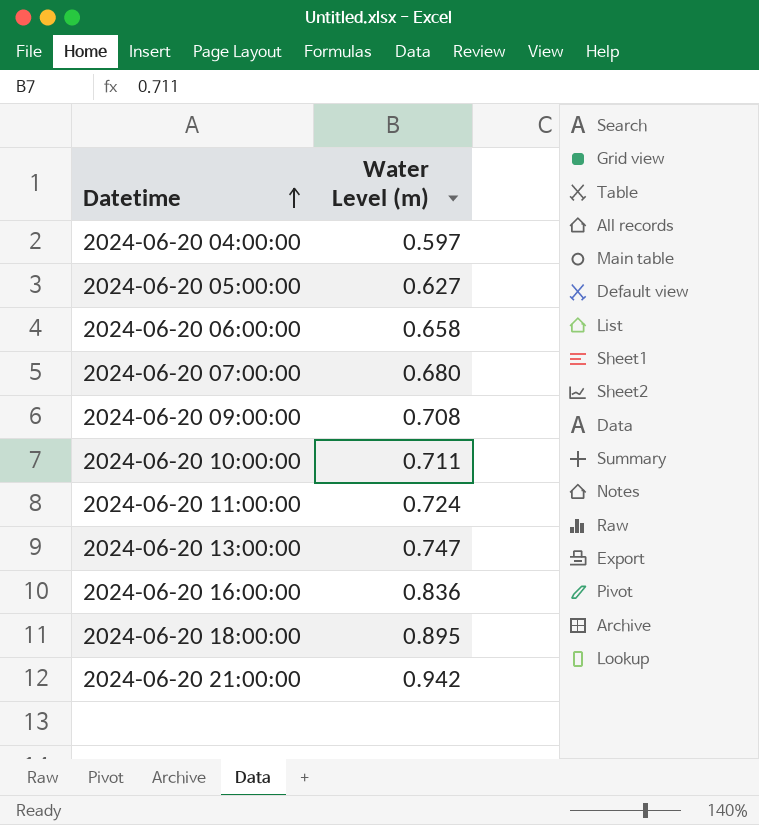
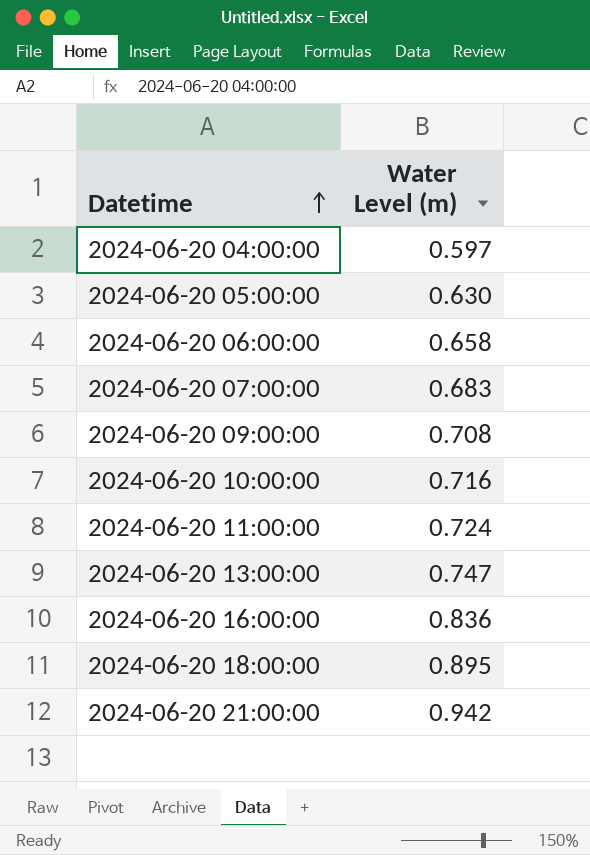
2024-06-20 05:00:00 | Water Level (m): 0.627 -> 0.630
2024-06-20 07:00:00 | Water Level (m): 0.680 -> 0.683
2024-06-20 10:00:00 | Water Level (m): 0.711 -> 0.716

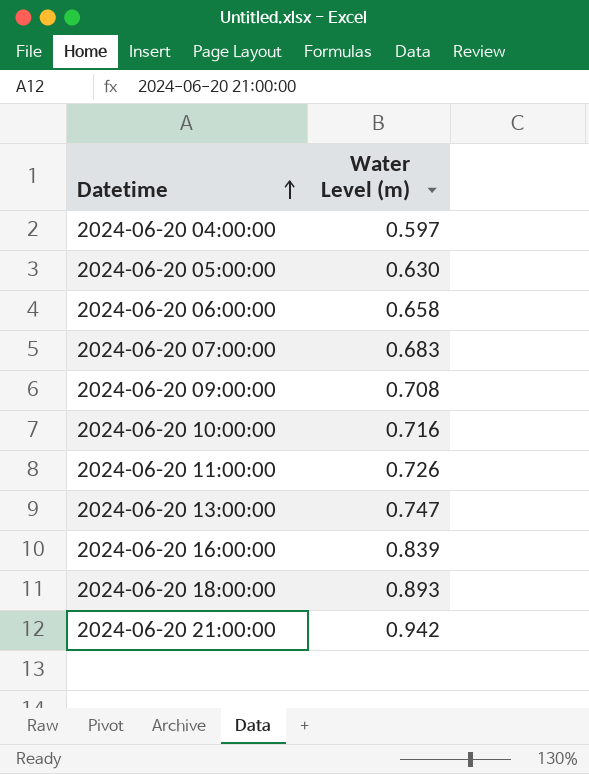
2024-06-20 11:00:00 | Water Level (m): 0.724 -> 0.726
2024-06-20 16:00:00 | Water Level (m): 0.836 -> 0.839
2024-06-20 18:00:00 | Water Level (m): 0.895 -> 0.893

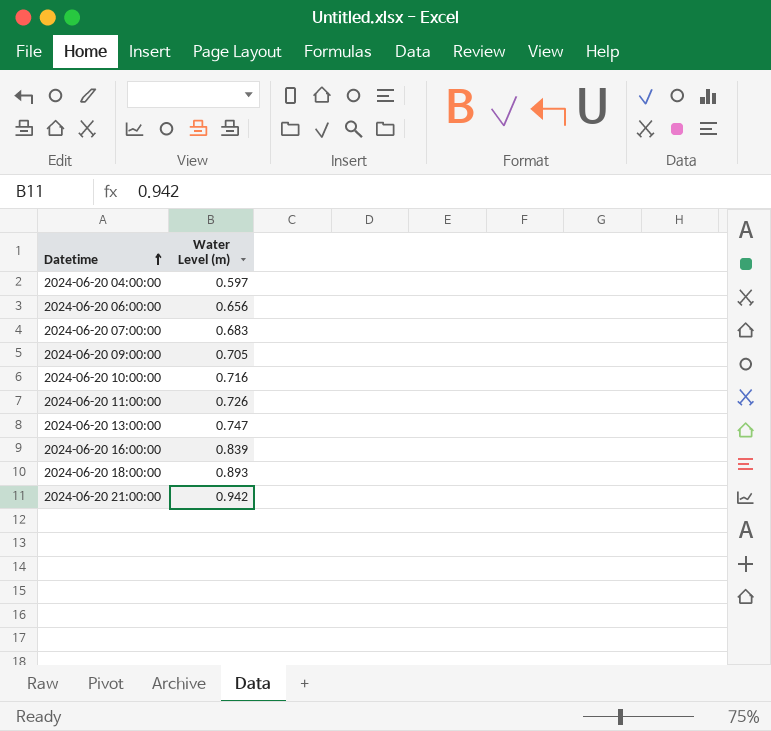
row 2024-06-20 05:00:00: 0.630 -> none
2024-06-20 06:00:00 | Water Level (m): 0.658 -> 0.656
2024-06-20 09:00:00 | Water Level (m): 0.708 -> 0.705

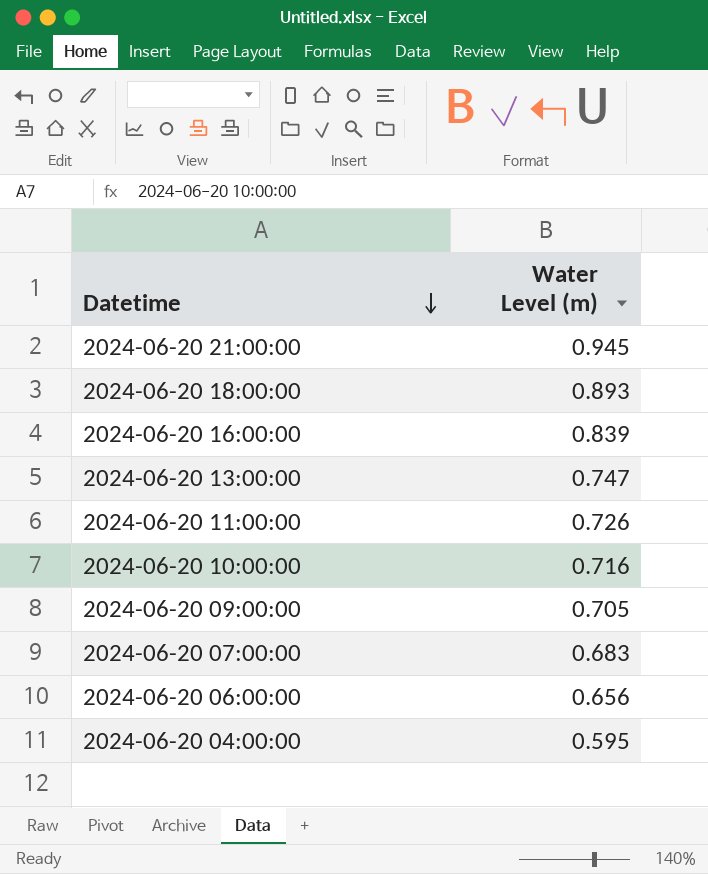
row order: Datetime ascending -> Datetime descending
2024-06-20 21:00:00 | Water Level (m): 0.942 -> 0.945
2024-06-20 04:00:00 | Water Level (m): 0.597 -> 0.595

